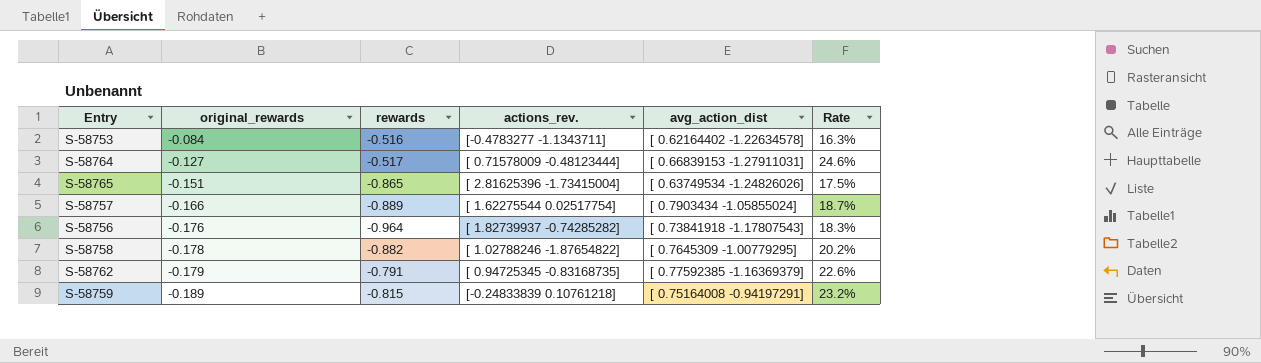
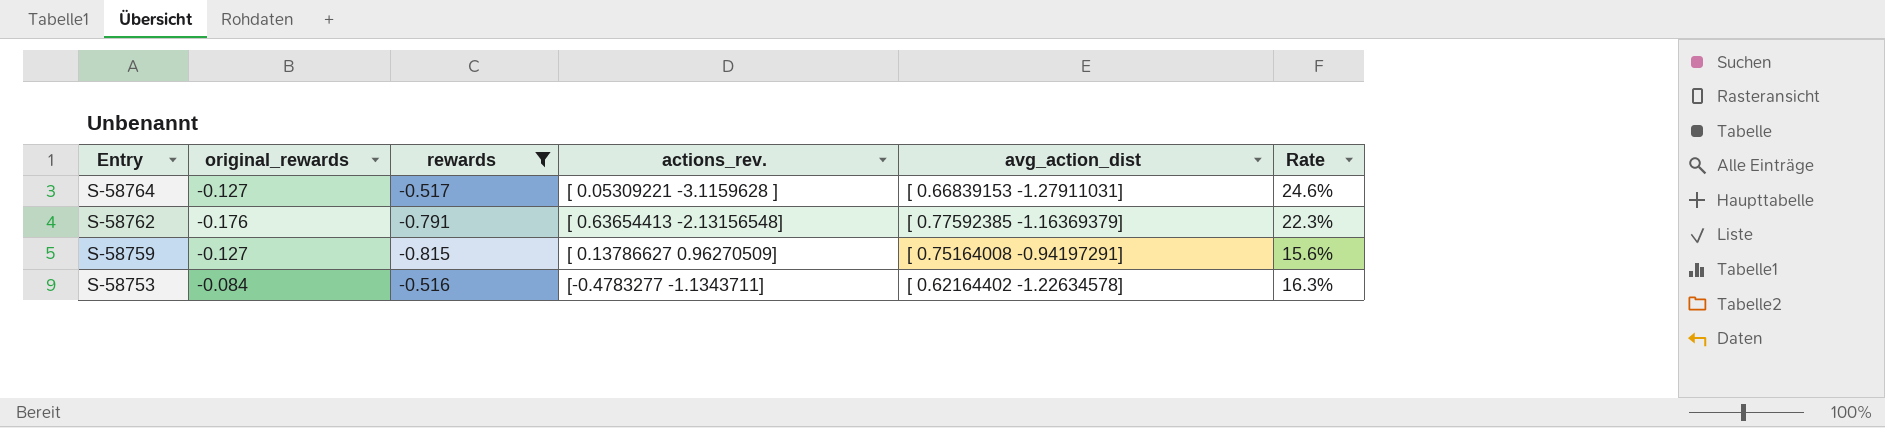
filter: none -> rewards >= -0.815
row order: original_rewards descending -> Entry descending
S-58764 | actions_rev.: [ 0.71578009 -0.48123444] -> [ 0.05309221 -3.1159628 ]
S-58762 | original_rewards: -0.179 -> -0.176
S-58762 | actions_rev.: [ 0.94725345 -0.83168735] -> [ 0.63654413 -2.13156548]
S-58762 | Rate: 22.6% -> 22.3%
S-58759 | original_rewards: -0.189 -> -0.127
S-58759 | actions_rev.: [-0.24833839 0.10761218] -> [ 0.13786627 0.96270509]
S-58759 | Rate: 23.2% -> 15.6%

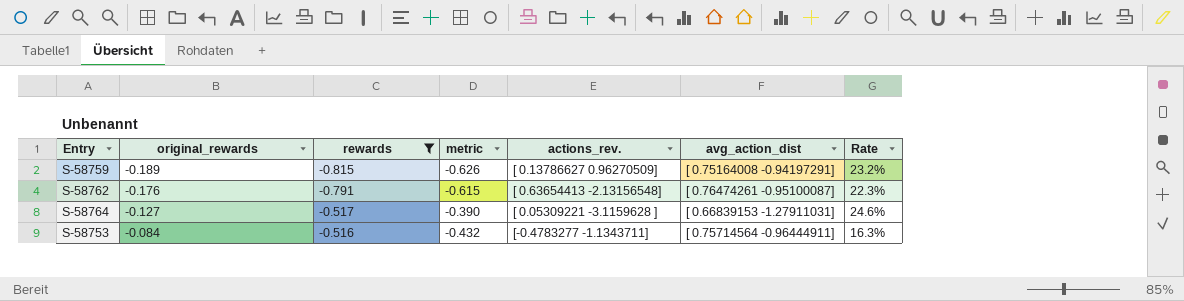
row order: Entry descending -> original_rewards ascending
column metric | formula: none -> [rewards] - [original_rewards]
S-58759 | original_rewards: -0.127 -> -0.189
S-58759 | Rate: 15.6% -> 23.2%
S-58762 | avg_action_dist: [ 0.77592385 -1.16369379] -> [ 0.76474261 -0.95100087]
S-58753 | avg_action_dist: [ 0.62164402 -1.22634578] -> [ 0.75714564 -0.96444911]

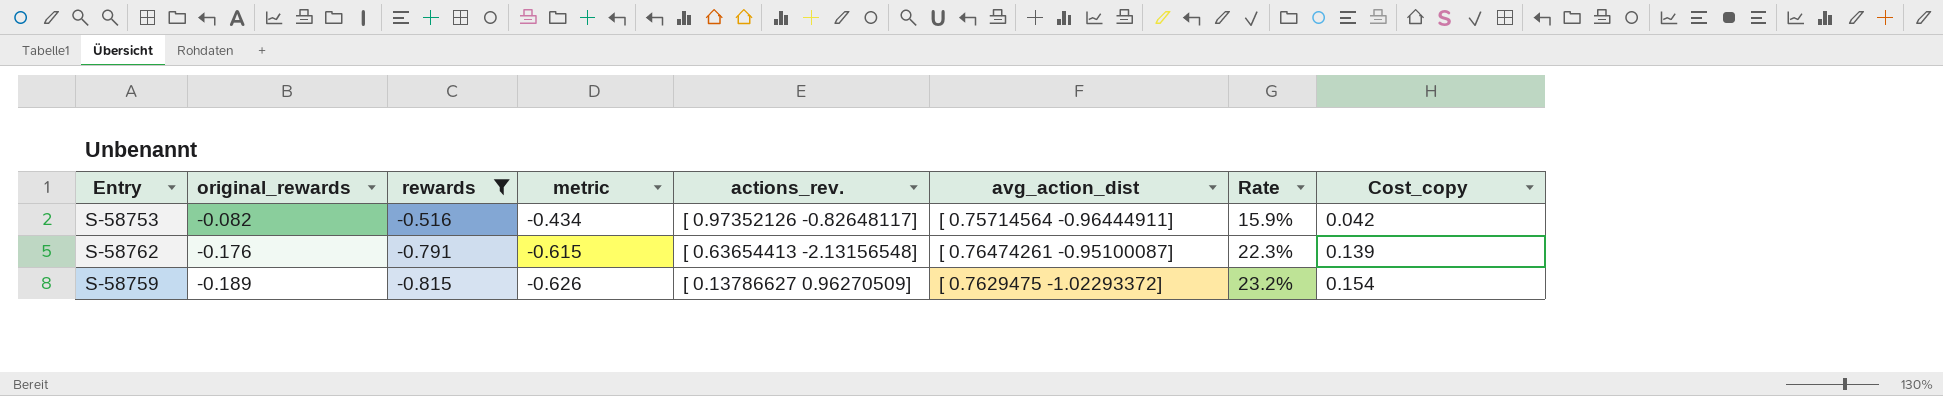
row order: original_rewards ascending -> original_rewards descending
column Cost_copy | formula: none -> [original_rewards] * [rewards]
row S-58764: -0.127 | -0.517 | -0.390 | [ 0.05309221 -3.1159628 ] | [ 0.66839153 -1.27911031] | 24.6% -> none
S-58753 | original_rewards: -0.084 -> -0.082
S-58753 | metric: -0.432 -> -0.434
S-58753 | actions_rev.: [-0.4783277 -1.1343711] -> [ 0.97352126 -0.82648117]
S-58753 | Rate: 16.3% -> 15.9%
S-58759 | avg_action_dist: [ 0.75164008 -0.94197291] -> [ 0.7629475 -1.02293372]

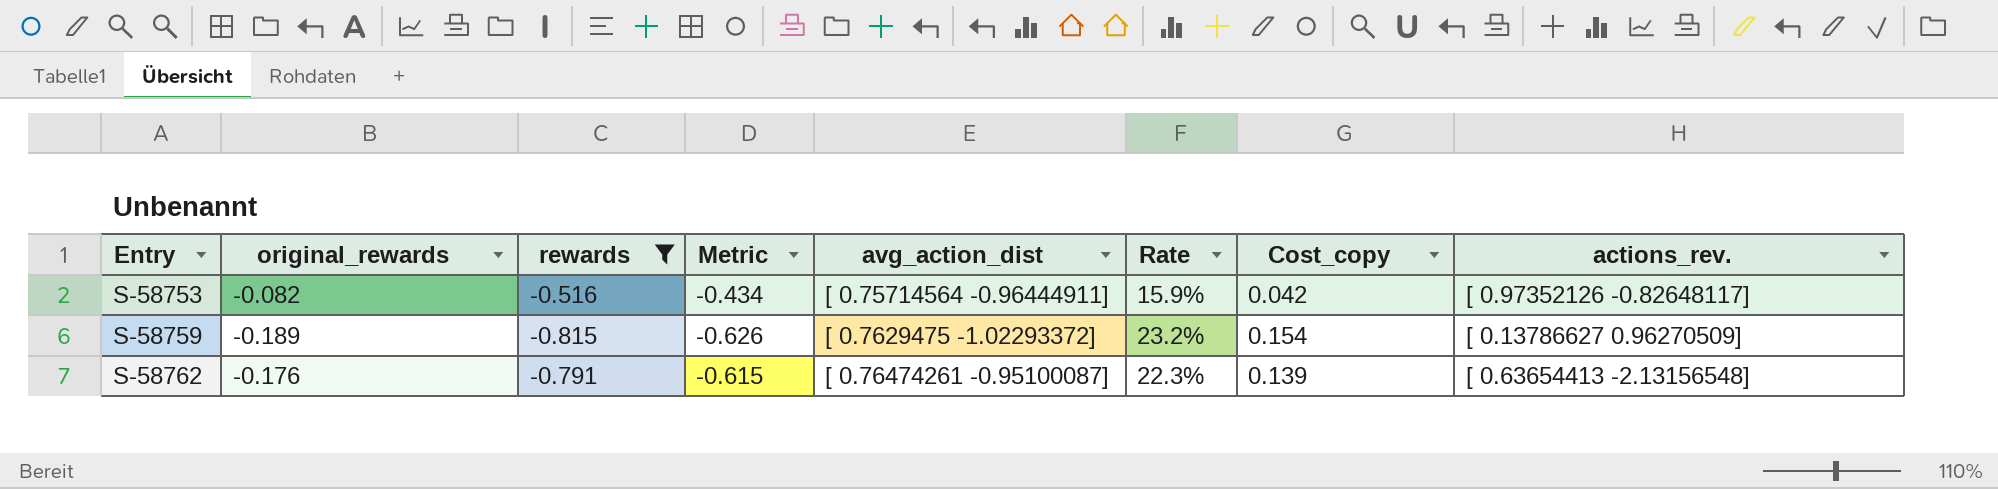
row order: original_rewards descending -> Entry ascending
column name: metric -> Metric
column actions_rev. | position: 5 -> 8

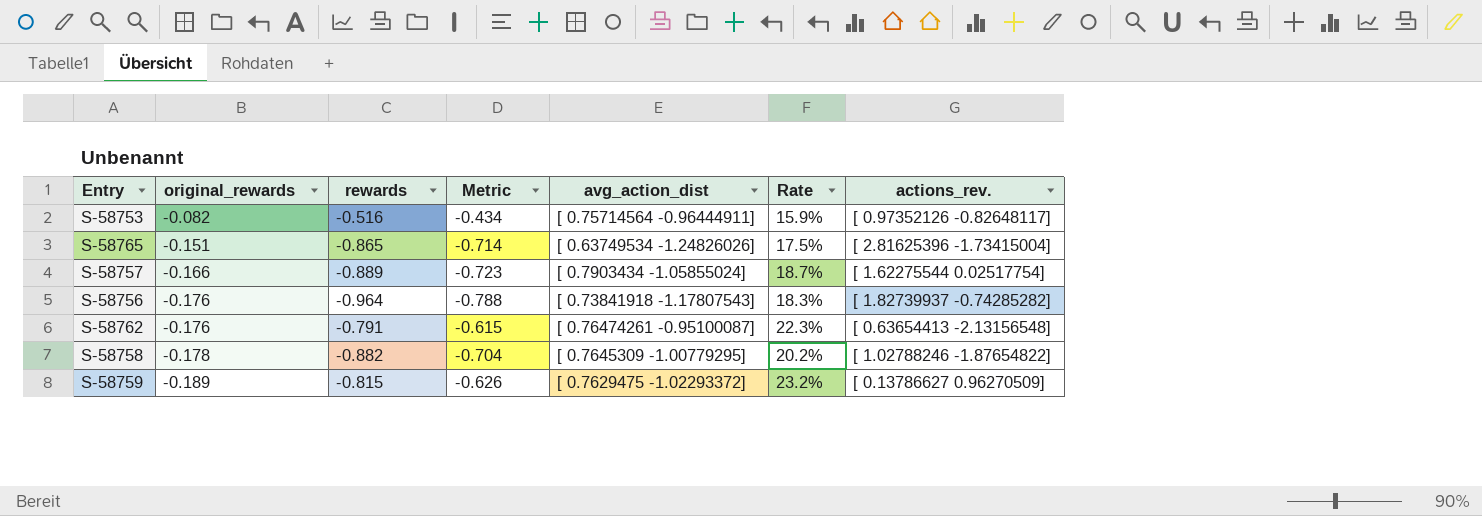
filter: rewards >= -0.815 -> none
row order: Entry ascending -> original_rewards descending
column Cost_copy | formula: [original_rewards] * [rewards] -> none

